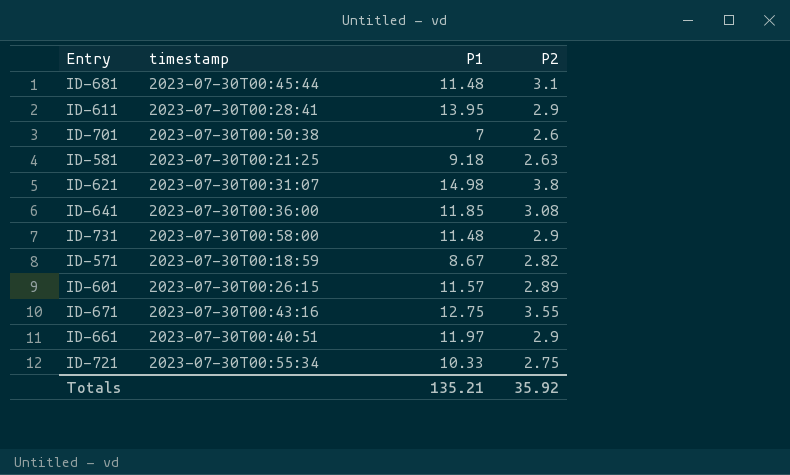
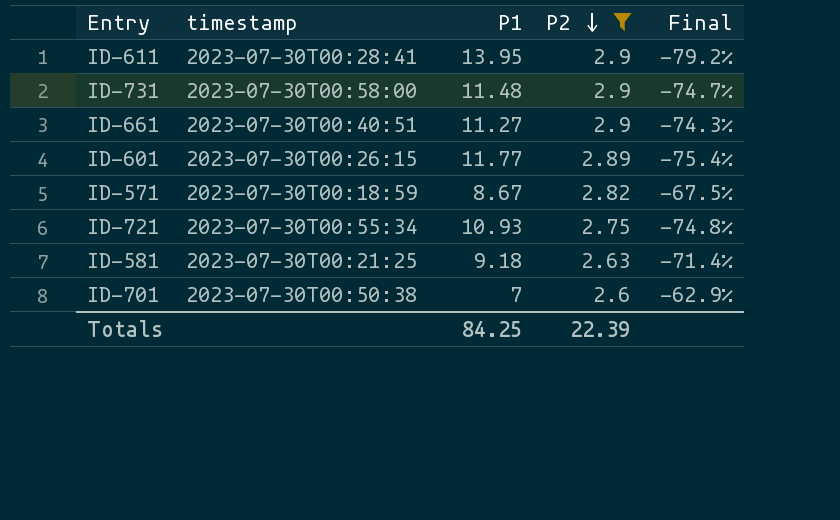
filter: none -> P2 <= 2.9
row order: none -> P2 descending
column Final | formula: none -> ([P2] - [P1]) / [P1]
ID-661 | P1: 11.97 -> 11.27
ID-601 | P1: 11.57 -> 11.77
ID-721 | P1: 10.33 -> 10.93
Totals | P1: 135.21 -> 84.25
Totals | P2: 35.92 -> 22.39

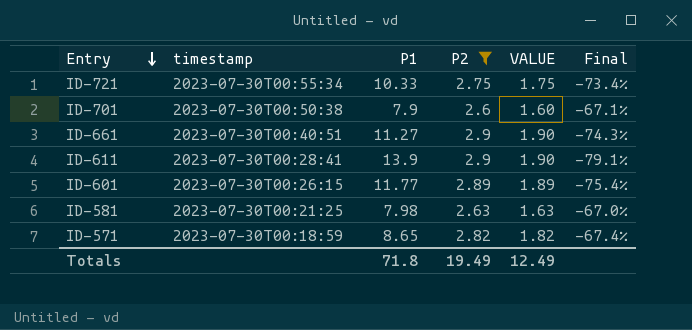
row order: P2 descending -> Entry descending
column VALUE | formula: none -> [P2] - 1
row ID-731: 2023-07-30T00:58:00 | 11.48 | 2.9 | -74.7% -> none
ID-721 | P1: 10.93 -> 10.33
ID-721 | Final: -74.8% -> -73.4%
ID-701 | P1: 7 -> 7.9
ID-701 | Final: -62.9% -> -67.1%
ID-611 | P1: 13.95 -> 13.9
ID-611 | Final: -79.2% -> -79.1%
ID-581 | P1: 9.18 -> 7.98
ID-581 | Final: -71.4% -> -67.0%
ID-571 | P1: 8.67 -> 8.65
ID-571 | Final: -67.5% -> -67.4%
Totals | P1: 84.25 -> 71.8
Totals | P2: 22.39 -> 19.49

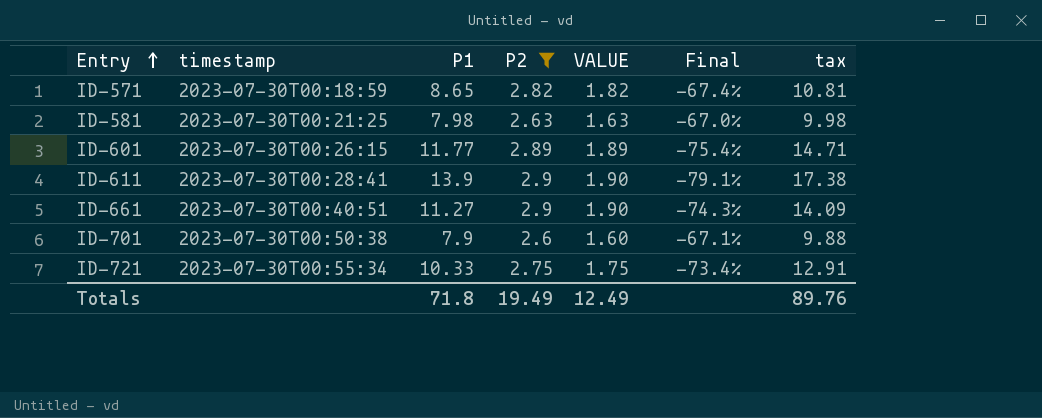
row order: Entry descending -> Entry ascending
column tax | formula: none -> [P1] * 1.25

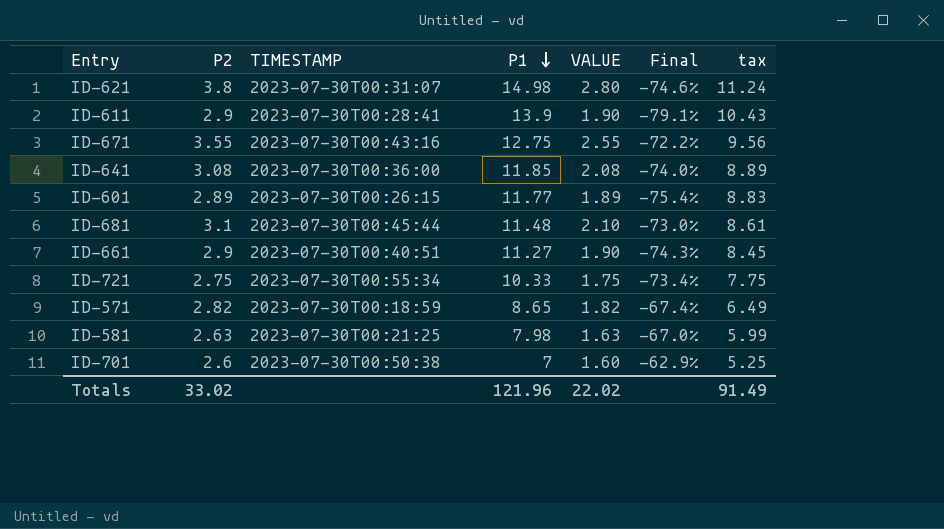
filter: P2 <= 2.9 -> none
row order: Entry ascending -> P1 descending
column P2 | position: 4 -> 2
column name: timestamp -> TIMESTAMP
column tax | formula: [P1] * 1.25 -> [P1] * 0.75
ID-701 | P1: 7.9 -> 7
ID-701 | Final: -67.1% -> -62.9%
Totals | P2: 19.49 -> 33.02
Totals | P1: 71.8 -> 121.96
Totals | VALUE: 12.49 -> 22.02
Totals | tax: 89.76 -> 91.49

